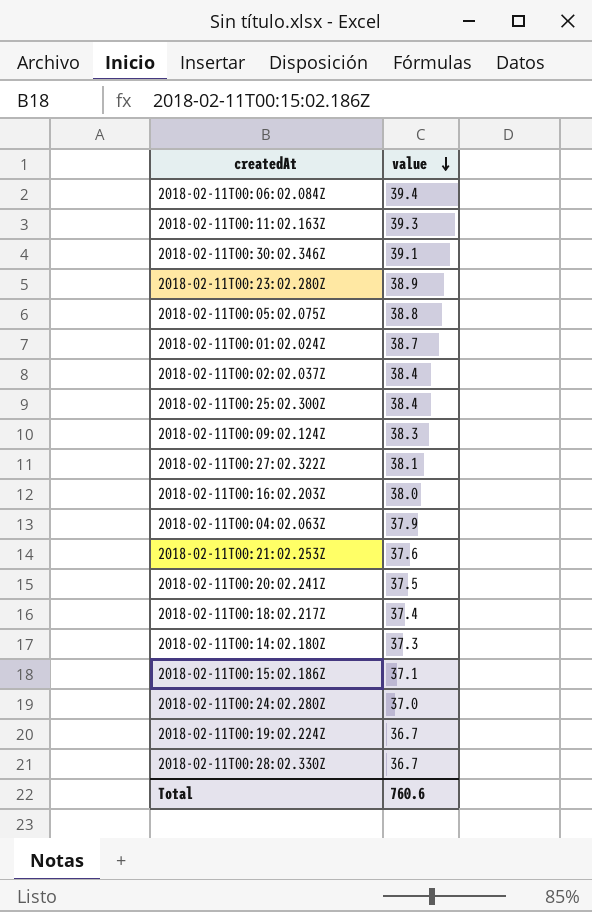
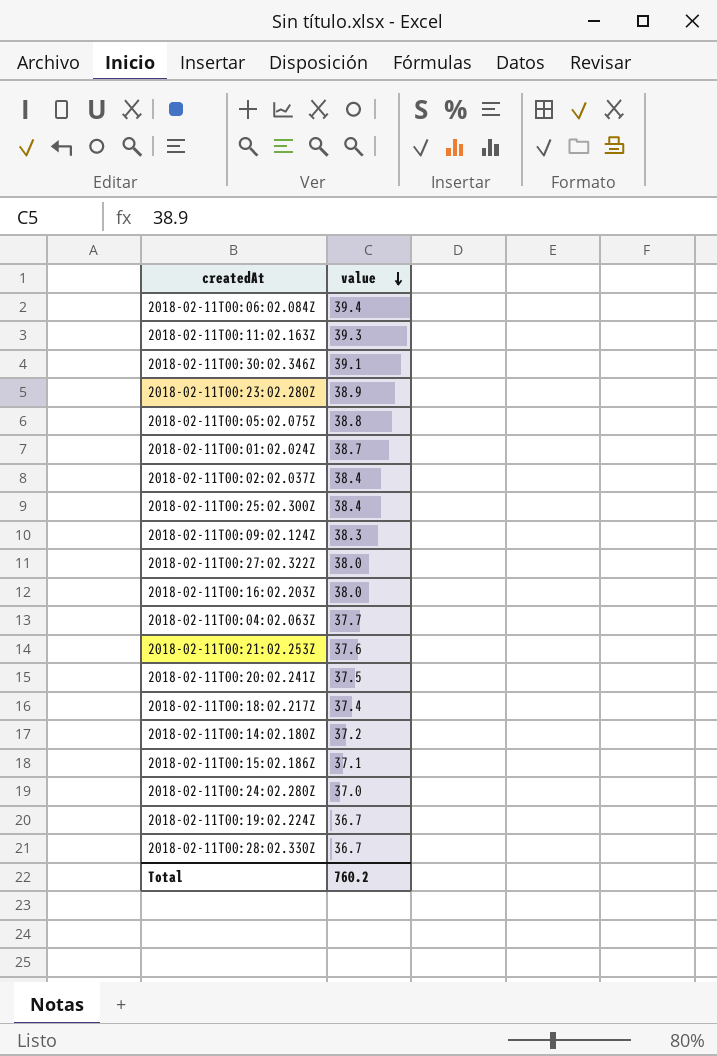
2018-02-11T00:27:02.322Z | value: 38.1 -> 38.0
2018-02-11T00:04:02.063Z | value: 37.9 -> 37.7
2018-02-11T00:14:02.180Z | value: 37.3 -> 37.2
Total | value: 760.6 -> 760.2

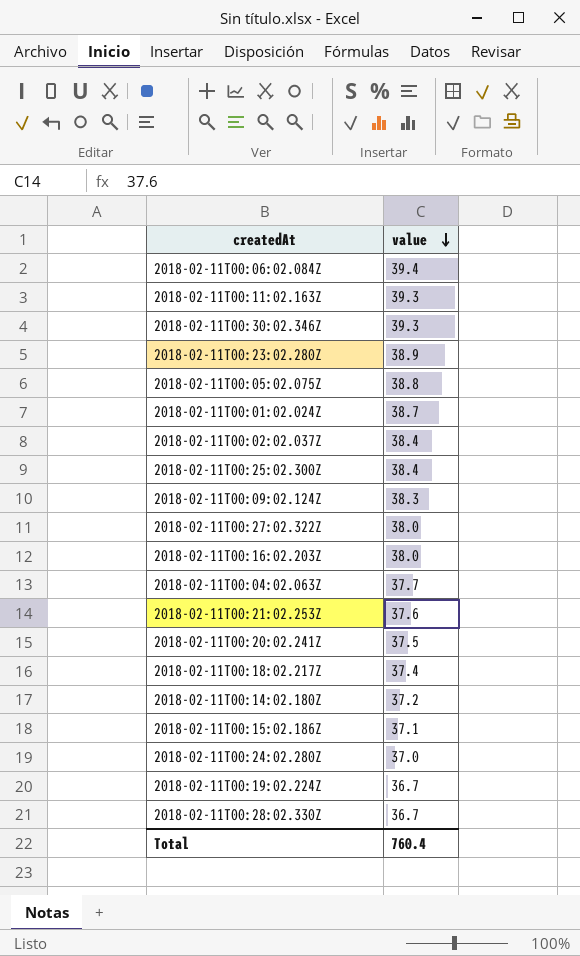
2018-02-11T00:30:02.346Z | value: 39.1 -> 39.3
Total | value: 760.2 -> 760.4

